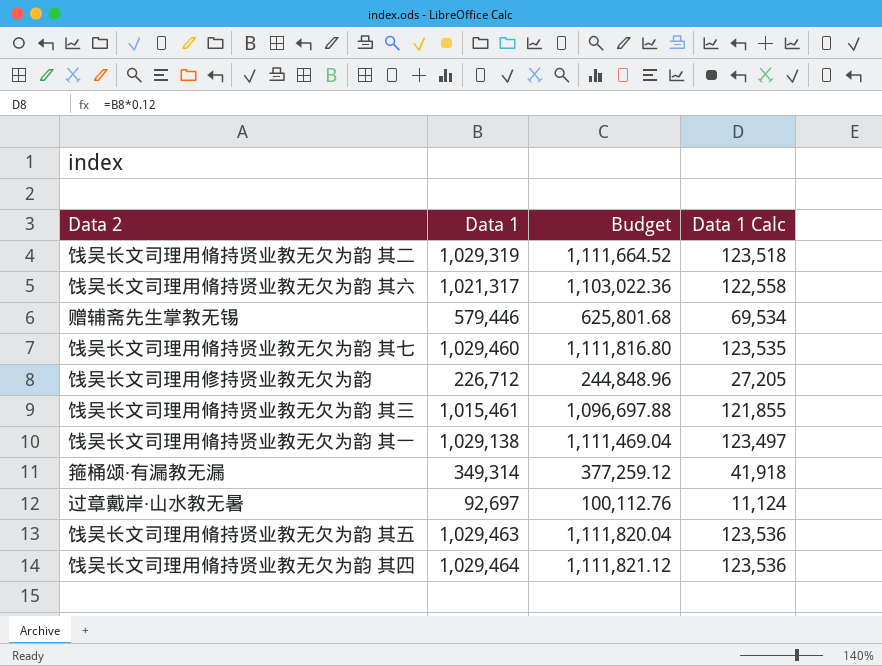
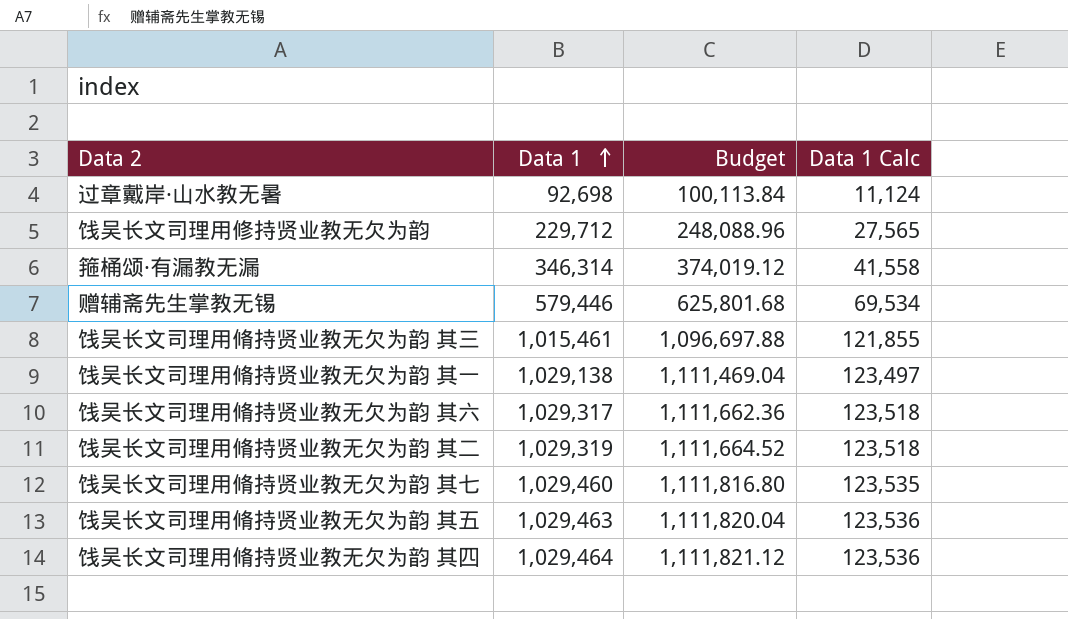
row order: none -> Data 1 ascending
过章戴岸·山水教无暑 | Data 1: 92,697 -> 92,698
过章戴岸·山水教无暑 | Budget: 100,112.76 -> 100,113.84
饯吴长文司理用修持贤业教无欠为韵 | Data 1: 226,712 -> 229,712
饯吴长文司理用修持贤业教无欠为韵 | Budget: 244,848.96 -> 248,088.96
饯吴长文司理用修持贤业教无欠为韵 | Data 1 Calc: 27,205 -> 27,565
箍桶颂·有漏教无漏 | Data 1: 349,314 -> 346,314
箍桶颂·有漏教无漏 | Budget: 377,259.12 -> 374,019.12
箍桶颂·有漏教无漏 | Data 1 Calc: 41,918 -> 41,558
饯吴长文司理用脩持贤业教无欠为韵 其六 | Data 1: 1,021,317 -> 1,029,317
饯吴长文司理用脩持贤业教无欠为韵 其六 | Budget: 1,103,022.36 -> 1,111,662.36
饯吴长文司理用脩持贤业教无欠为韵 其六 | Data 1 Calc: 122,558 -> 123,518

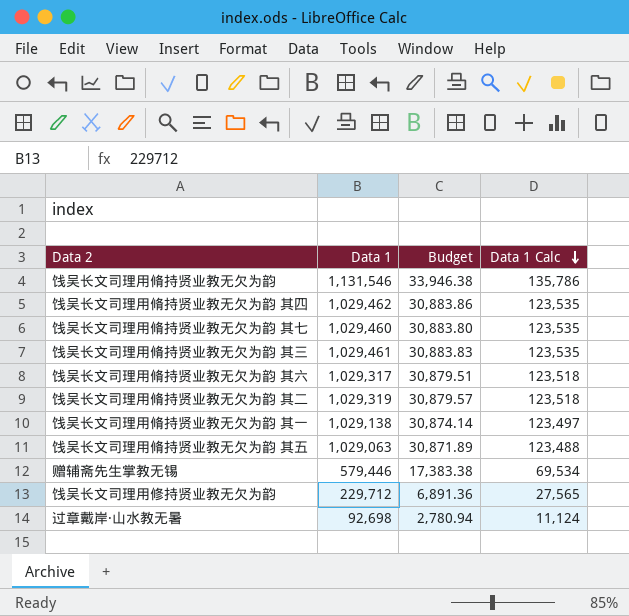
row order: Data 1 ascending -> Data 1 Calc descending
column Budget | formula: [Data 1] * 1.08 -> [Data 1] * 0.03
row 箍桶颂·有漏教无漏: 346,314 | 374,019.12 | 41,558 -> none
row 饯吴长文司理用脩持贤业教无欠为韵: none -> 1,131,546 | 33,946.38 | 135,786
饯吴长文司理用脩持贤业教无欠为韵 其四 | Data 1: 1,029,464 -> 1,029,462
饯吴长文司理用脩持贤业教无欠为韵 其四 | Data 1 Calc: 123,536 -> 123,535
饯吴长文司理用脩持贤业教无欠为韵 其三 | Data 1: 1,015,461 -> 1,029,461
饯吴长文司理用脩持贤业教无欠为韵 其三 | Data 1 Calc: 121,855 -> 123,535
饯吴长文司理用脩持贤业教无欠为韵 其五 | Data 1: 1,029,463 -> 1,029,063
饯吴长文司理用脩持贤业教无欠为韵 其五 | Data 1 Calc: 123,536 -> 123,488

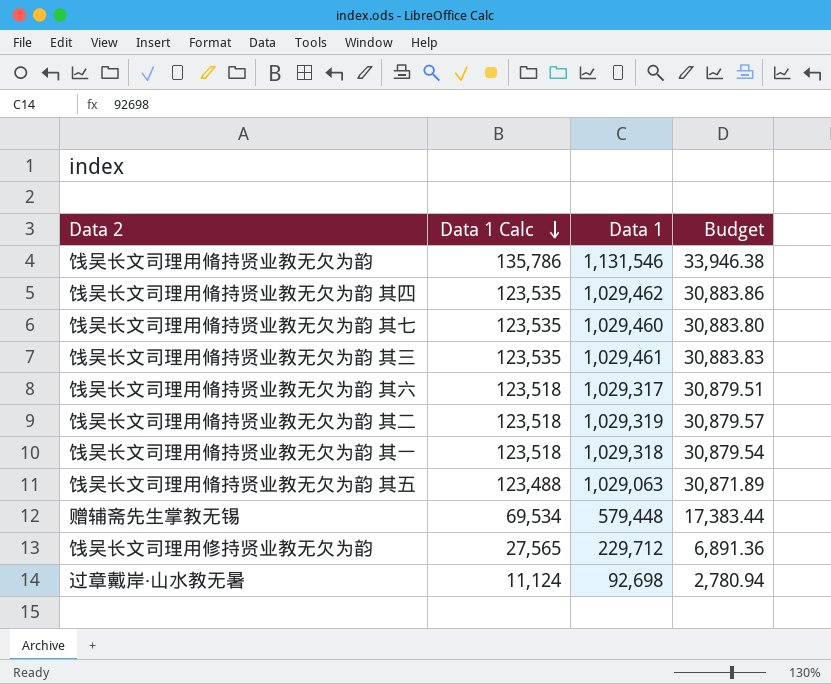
column Data 1 Calc | position: 4 -> 2
饯吴长文司理用脩持贤业教无欠为韵 其一 | Data 1 Calc: 123,497 -> 123,518
饯吴长文司理用脩持贤业教无欠为韵 其一 | Data 1: 1,029,138 -> 1,029,318
饯吴长文司理用脩持贤业教无欠为韵 其一 | Budget: 30,874.14 -> 30,879.54
赠辅斋先生掌教无锡 | Data 1: 579,446 -> 579,448
赠辅斋先生掌教无锡 | Budget: 17,383.38 -> 17,383.44

